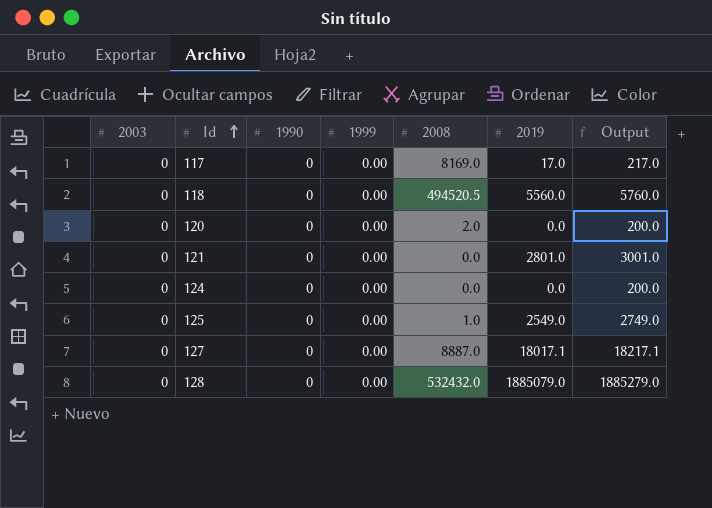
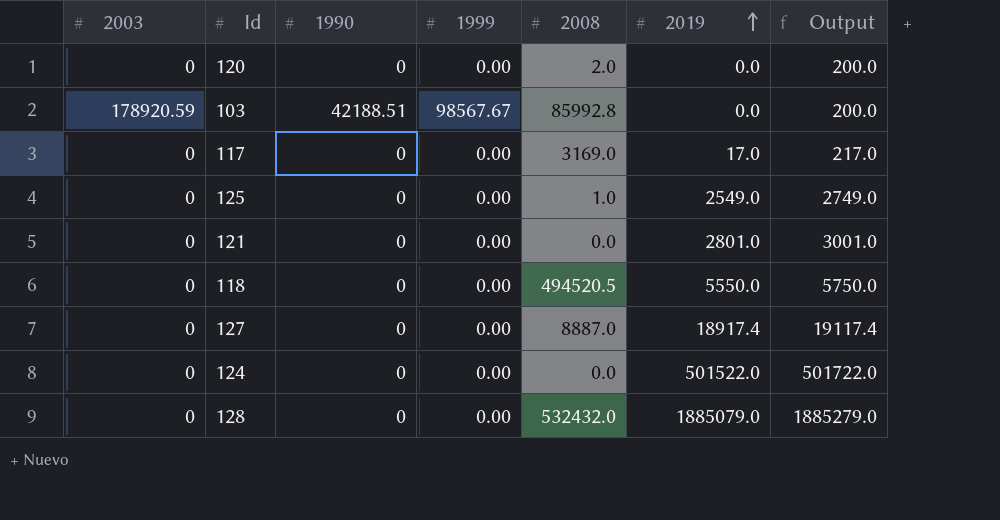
row order: Id ascending -> 2019 ascending
row 103: none -> 178920.59 | 42188.51 | 98567.67 | 85992.8 | 0.0 | 200.0
117 | 2008: 8169.0 -> 3169.0
118 | 2019: 5560.0 -> 5550.0
118 | Output: 5760.0 -> 5750.0
127 | 2019: 18017.1 -> 18917.4
127 | Output: 18217.1 -> 19117.4
124 | 2019: 0.0 -> 501522.0
124 | Output: 200.0 -> 501722.0

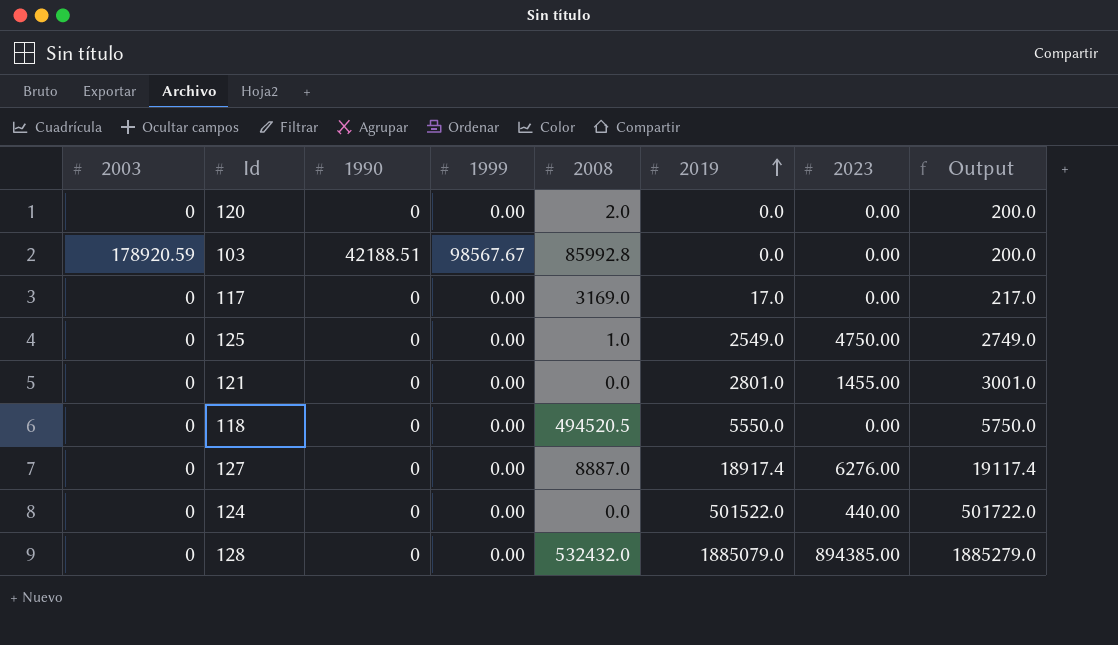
column 2023 | position: none -> 7

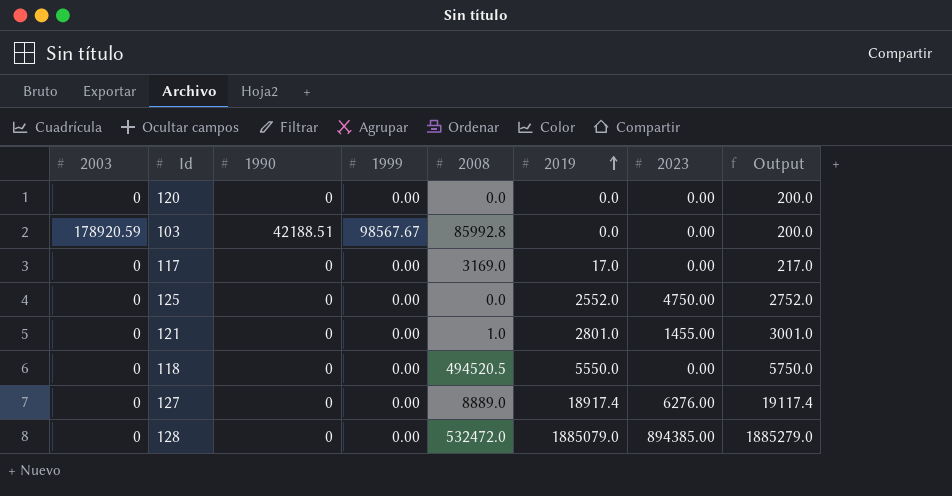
row 124: 0 | 0 | 0.00 | 0.0 | 501522.0 | 440.00 | 501722.0 -> none
120 | 2008: 2.0 -> 0.0
125 | 2008: 1.0 -> 0.0
125 | 2019: 2549.0 -> 2552.0
125 | Output: 2749.0 -> 2752.0
121 | 2008: 0.0 -> 1.0
127 | 2008: 8887.0 -> 8889.0
128 | 2008: 532432.0 -> 532472.0

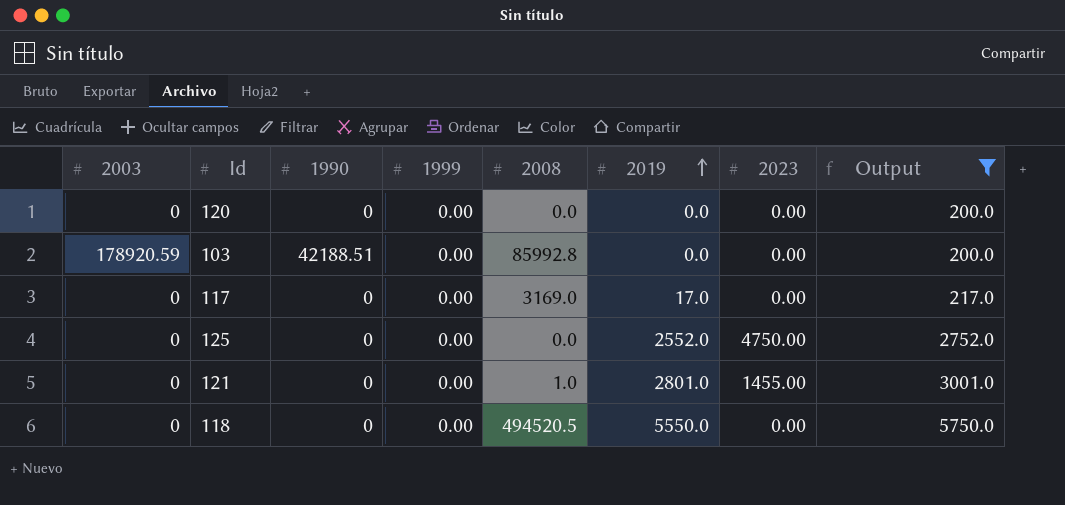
filter: none -> Output <= 5750.0
103 | 1999: 98567.67 -> 0.00

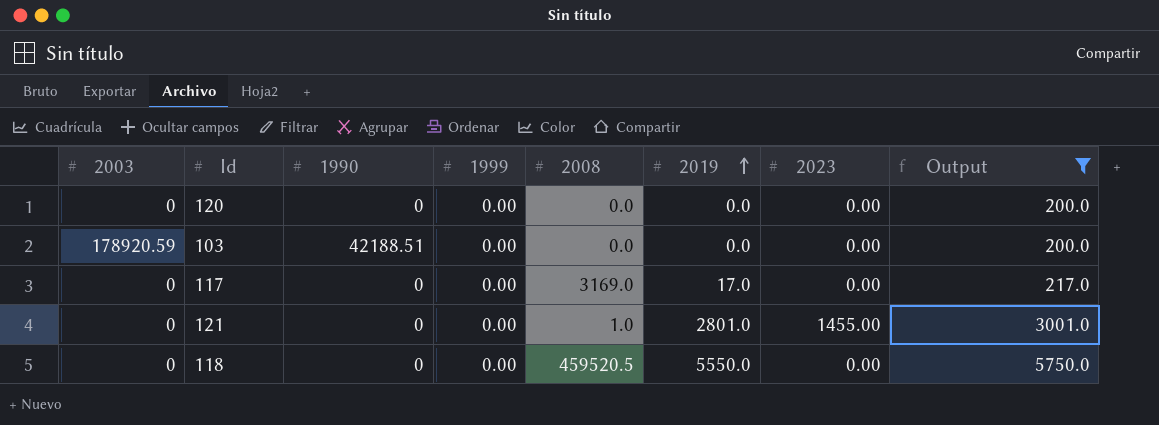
row 125: 0 | 0 | 0.00 | 0.0 | 2552.0 | 4750.00 | 2752.0 -> none
103 | 2008: 85992.8 -> 0.0
118 | 2008: 494520.5 -> 459520.5

